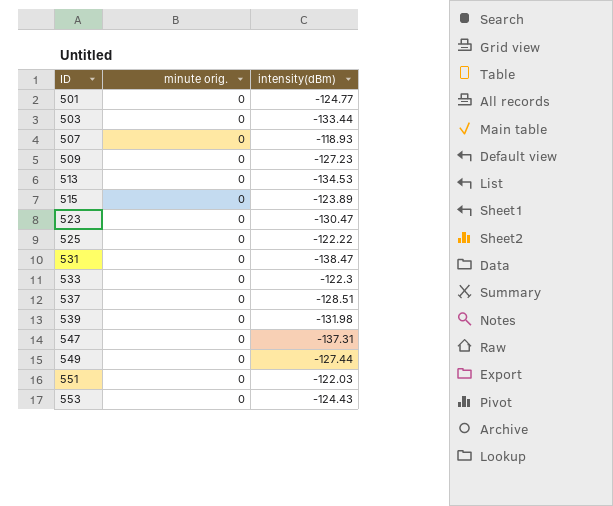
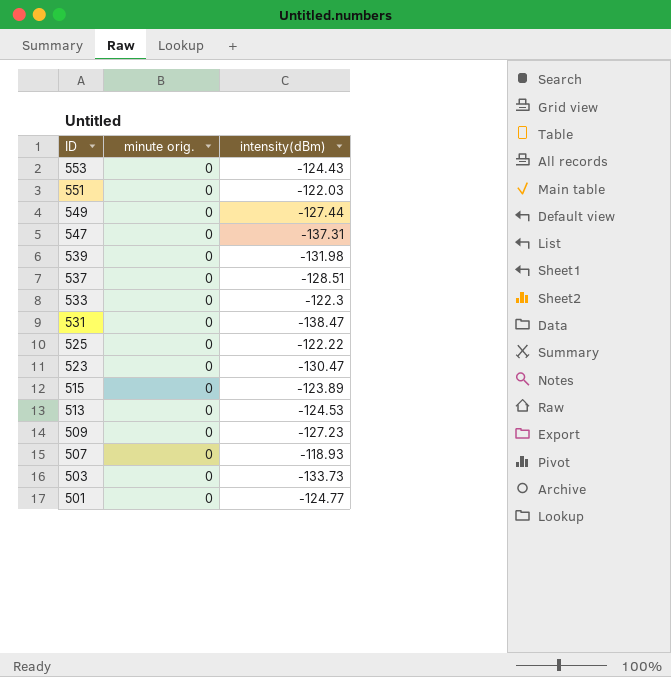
row order: ID ascending -> ID descending
513 | intensity(dBm): -134.53 -> -124.53
503 | intensity(dBm): -133.44 -> -133.73

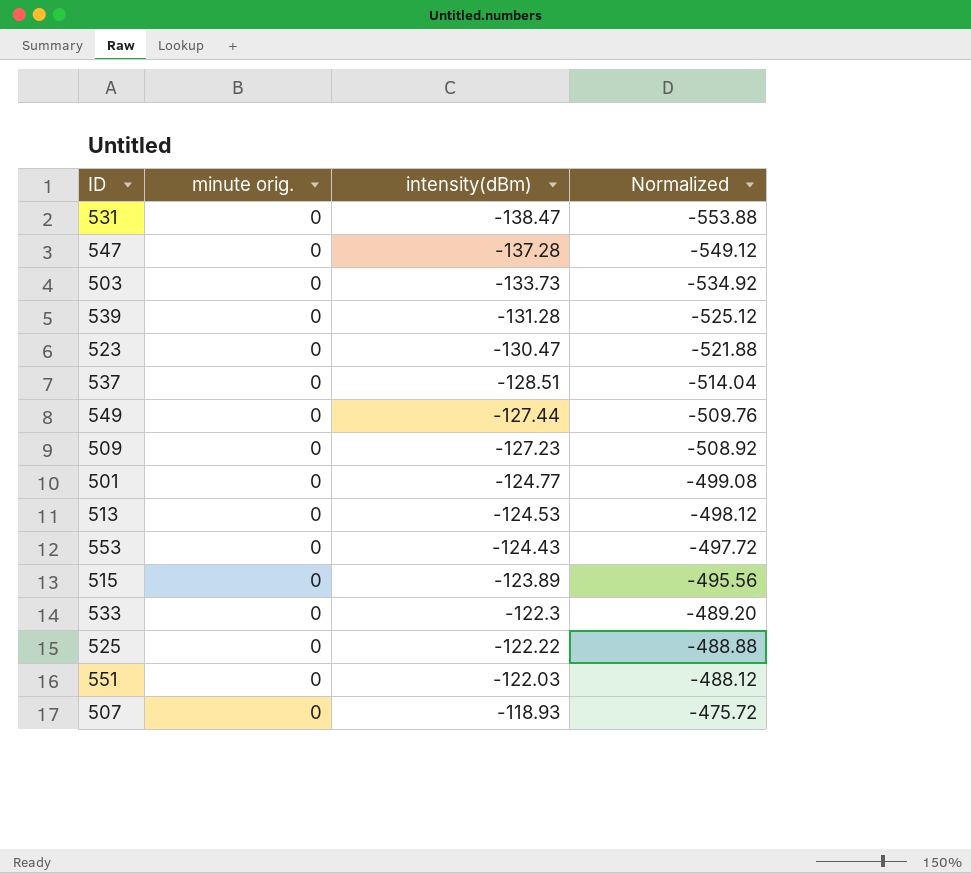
row order: ID descending -> intensity(dBm) ascending
column Normalized | formula: none -> [intensity(dBm)] * 4
547 | intensity(dBm): -137.31 -> -137.28
539 | intensity(dBm): -131.98 -> -131.28

